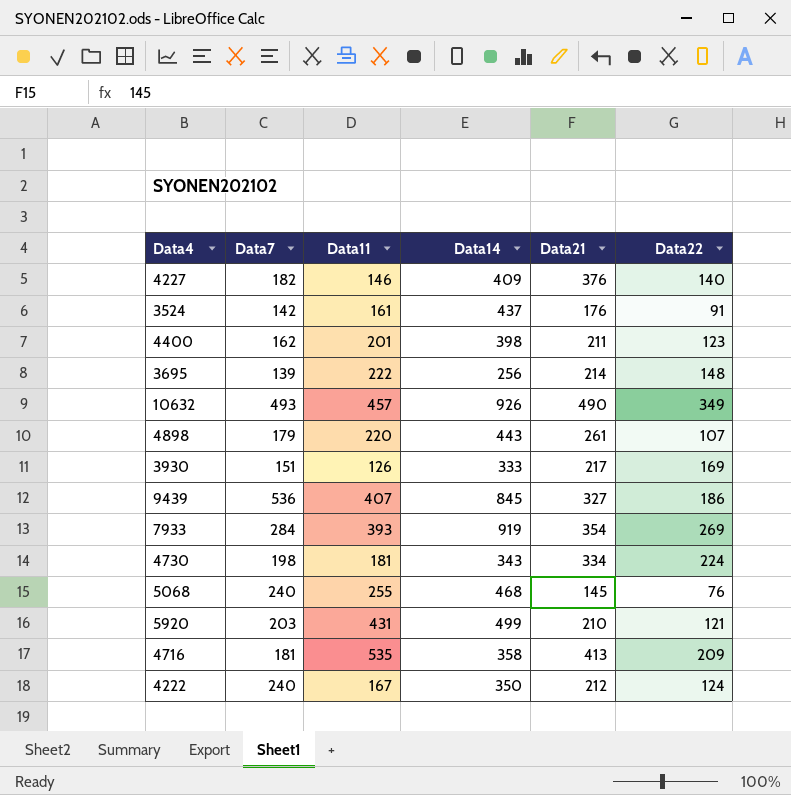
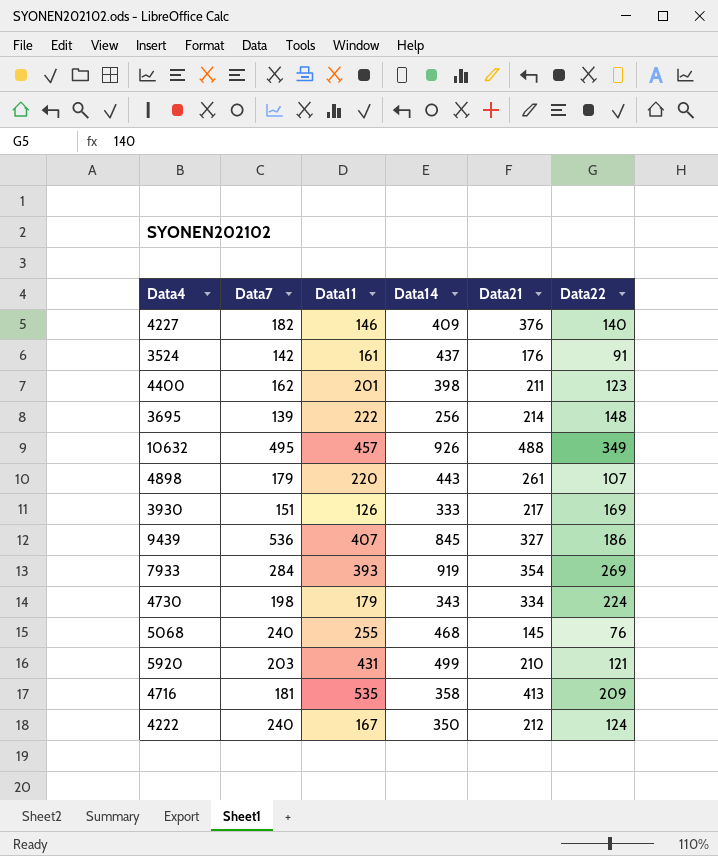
10632 | Data7: 493 -> 495
10632 | Data21: 490 -> 488
4730 | Data11: 181 -> 179

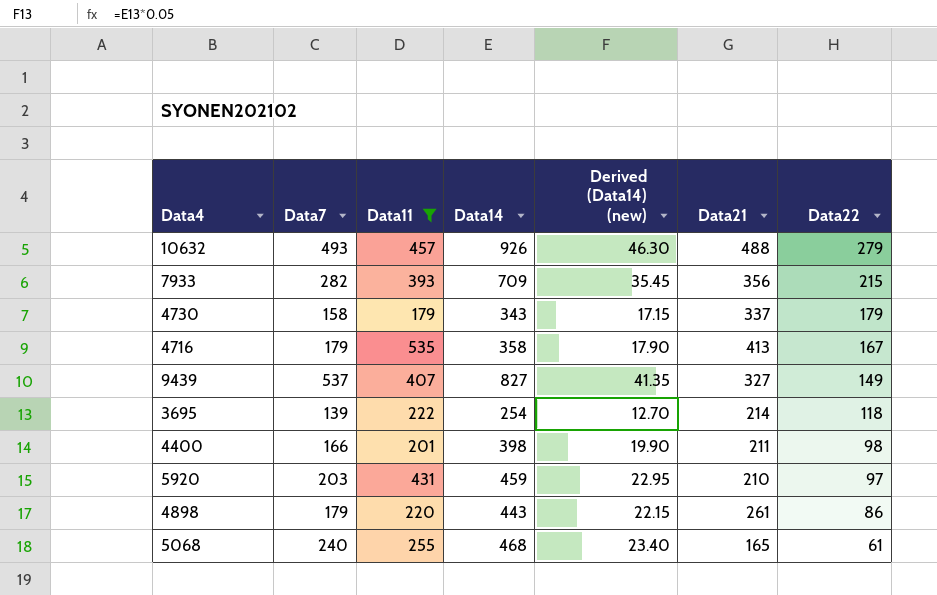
filter: none -> Data11 >= 179
row order: none -> Data22 descending
column Derived (Data14) (new) | formula: none -> [Data14] * 0.05
10632 | Data7: 495 -> 493
10632 | Data22: 349 -> 279
7933 | Data7: 284 -> 282
7933 | Data14: 919 -> 709
7933 | Data21: 354 -> 356
7933 | Data22: 269 -> 215
4730 | Data7: 198 -> 158
4730 | Data21: 334 -> 337
4730 | Data22: 224 -> 179
4716 | Data7: 181 -> 179
4716 | Data22: 209 -> 167
9439 | Data7: 536 -> 537
9439 | Data14: 845 -> 827
9439 | Data22: 186 -> 149
3695 | Data14: 256 -> 254
3695 | Data22: 148 -> 118
4400 | Data7: 162 -> 166
4400 | Data22: 123 -> 98
5920 | Data14: 499 -> 459
5920 | Data22: 121 -> 97
4898 | Data22: 107 -> 86
5068 | Data21: 145 -> 165
5068 | Data22: 76 -> 61

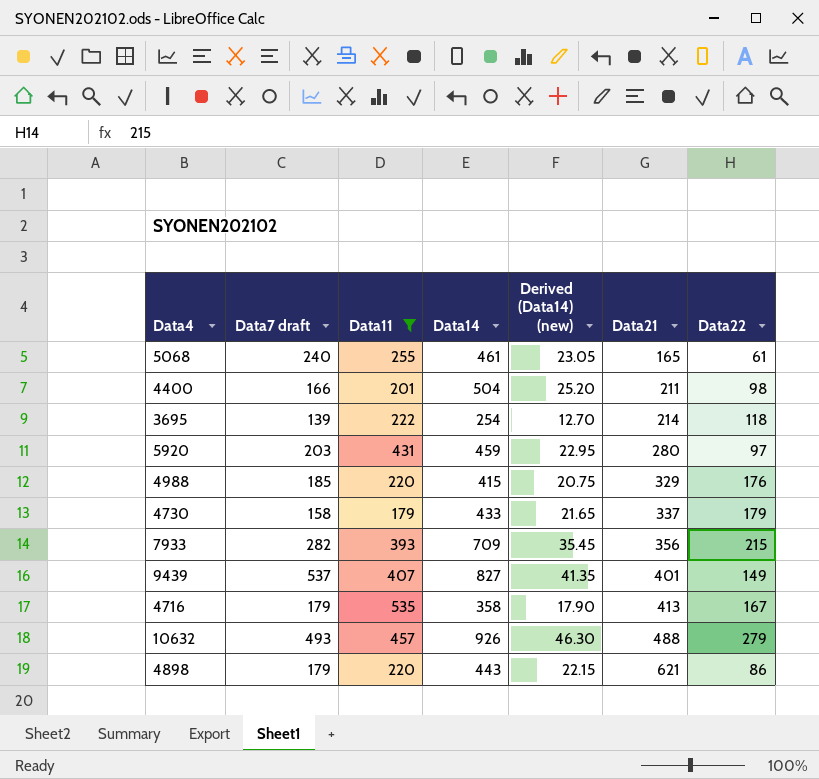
row order: Data22 descending -> Data21 ascending
column name: Data7 -> Data7 draft
5068 | Data14: 468 -> 461
5068 | Derived (Data14) (new): 23.40 -> 23.05
4400 | Data14: 398 -> 504
4400 | Derived (Data14) (new): 19.90 -> 25.20
5920 | Data21: 210 -> 280
row 4988: none -> 185 | 220 | 415 | 20.75 | 329 | 176
4730 | Data14: 343 -> 433
4730 | Derived (Data14) (new): 17.15 -> 21.65
9439 | Data21: 327 -> 401
4898 | Data21: 261 -> 621

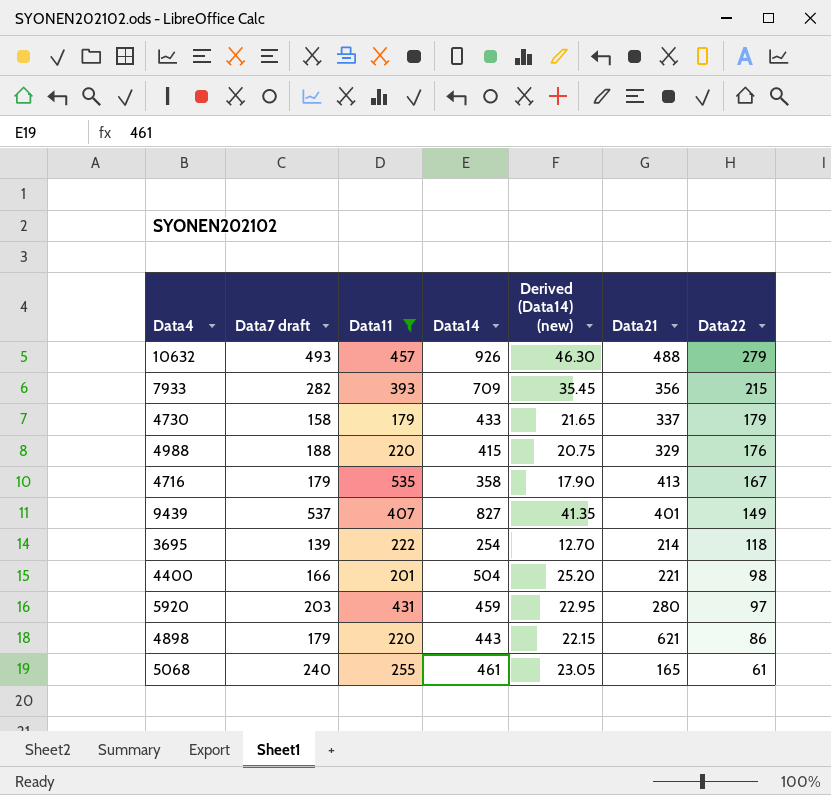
row order: Data21 ascending -> Data22 descending
4988 | Data7 draft: 185 -> 188
4400 | Data21: 211 -> 221

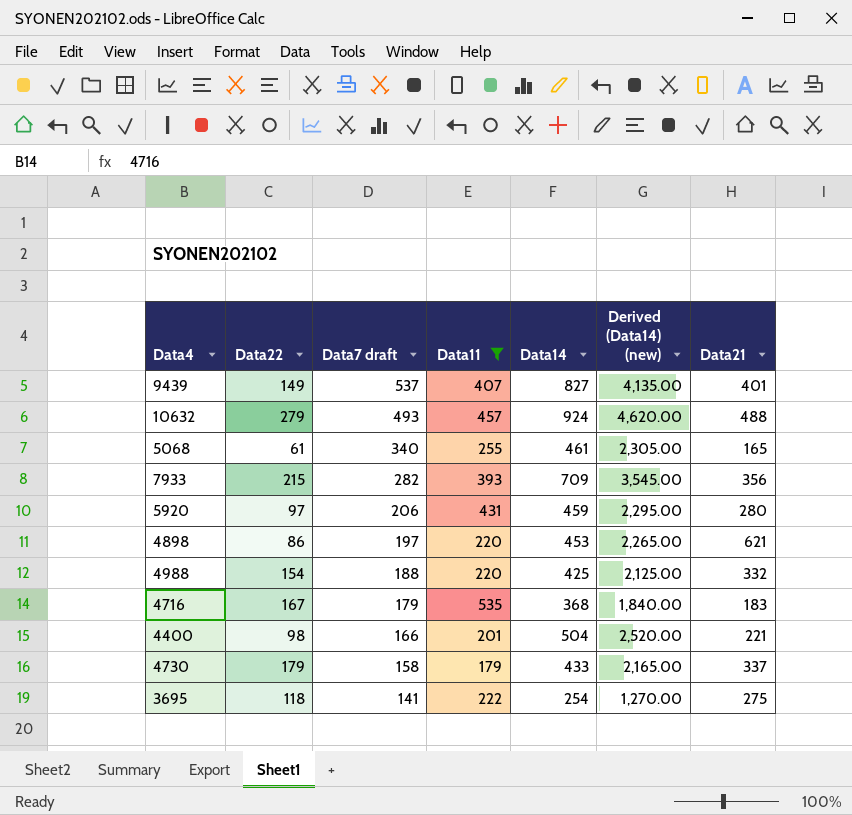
row order: Data22 descending -> Data7 draft descending
column Data22 | position: 7 -> 2
column Derived (Data14) (new) | formula: [Data14] * 0.05 -> [Data14] * 5
10632 | Data14: 926 -> 924
5068 | Data7 draft: 240 -> 340
5920 | Data7 draft: 203 -> 206
4898 | Data7 draft: 179 -> 197
4898 | Data14: 443 -> 453
4988 | Data22: 176 -> 154
4988 | Data14: 415 -> 425
4988 | Data21: 329 -> 332
4716 | Data14: 358 -> 368
4716 | Data21: 413 -> 183
3695 | Data7 draft: 139 -> 141
3695 | Data21: 214 -> 275

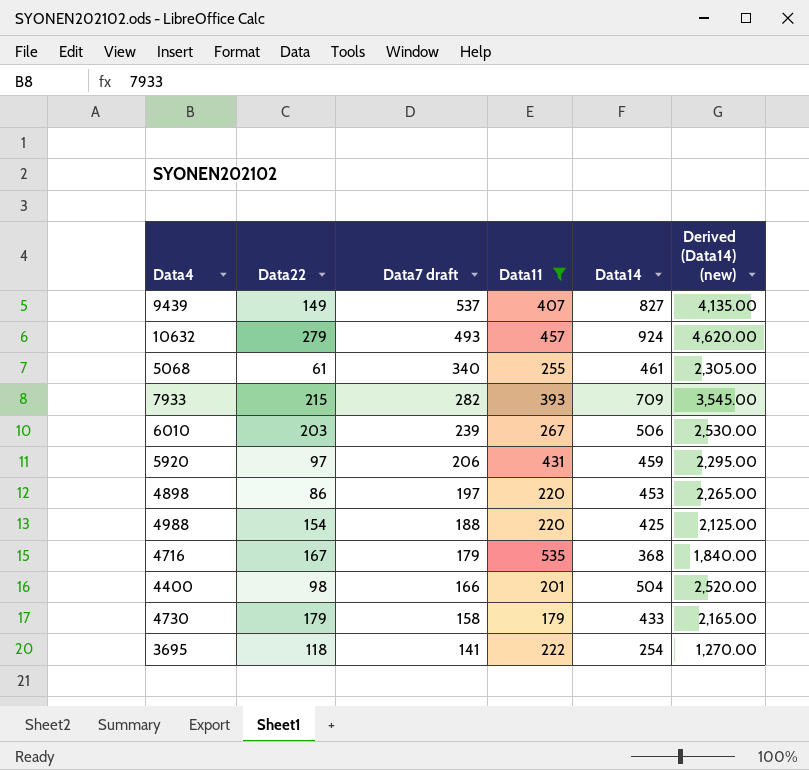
column Data21 | position: 7 -> none
row 6010: none -> 203 | 239 | 267 | 506 | 2,530.00

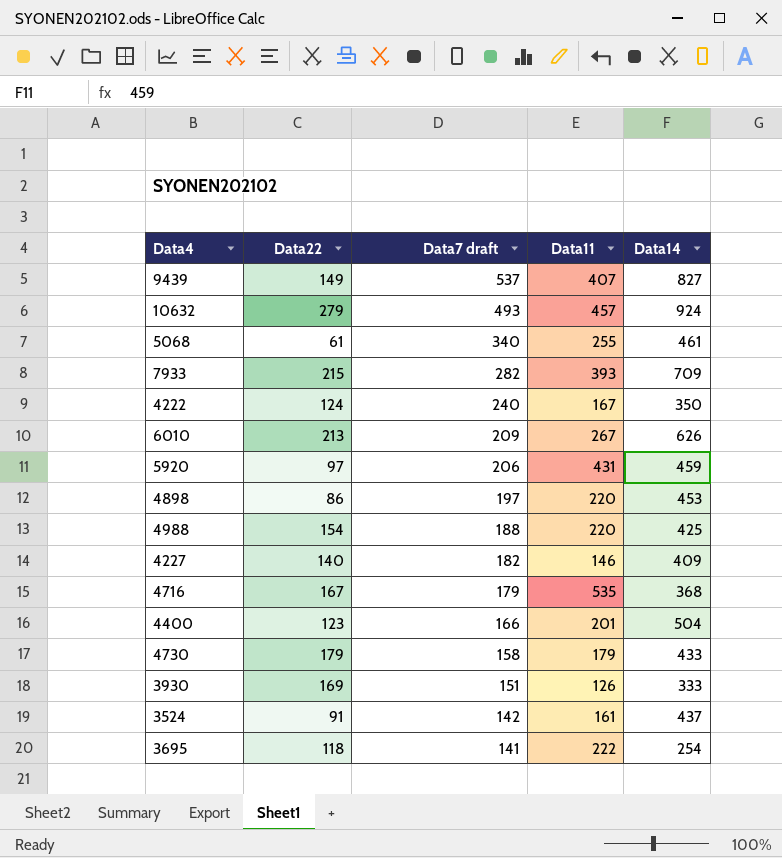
filter: Data11 >= 179 -> none
column Derived (Data14) (new) | formula: [Data14] * 5 -> none
6010 | Data22: 203 -> 213
6010 | Data7 draft: 239 -> 209
6010 | Data14: 506 -> 626
4400 | Data22: 98 -> 123

